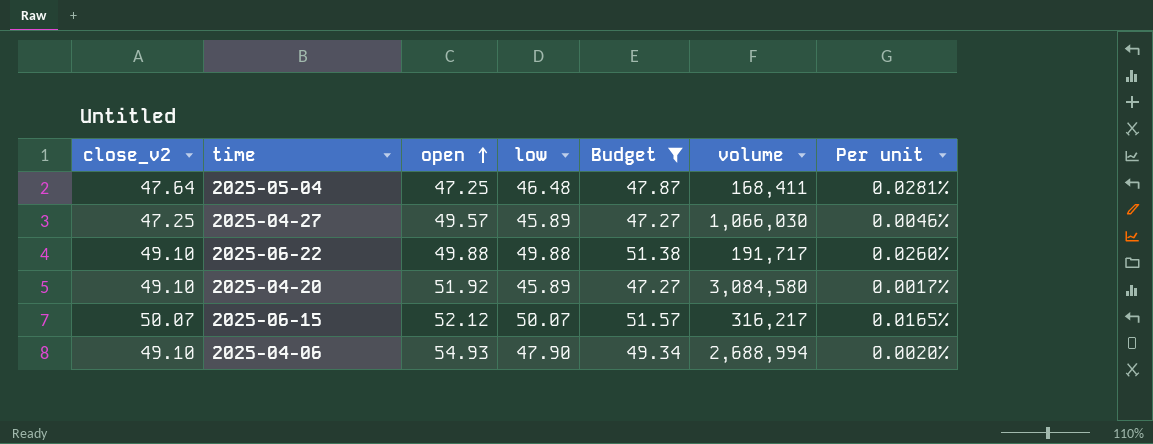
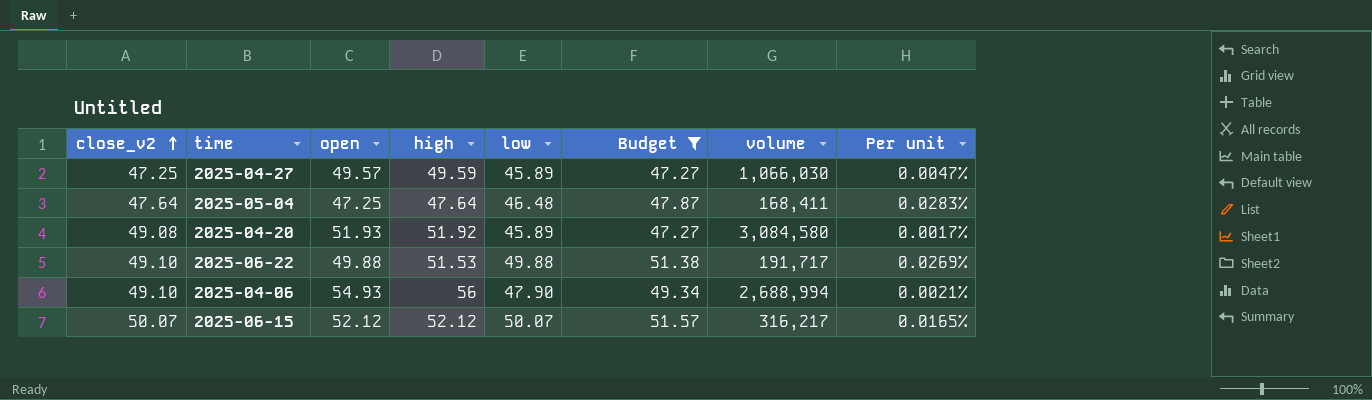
row order: open ascending -> close_v2 ascending
column high | position: none -> 4
column Per unit | formula: [open] / [volume] -> [high] / [volume]
2025-04-20 | close_v2: 49.10 -> 49.08
2025-04-20 | open: 51.92 -> 51.93

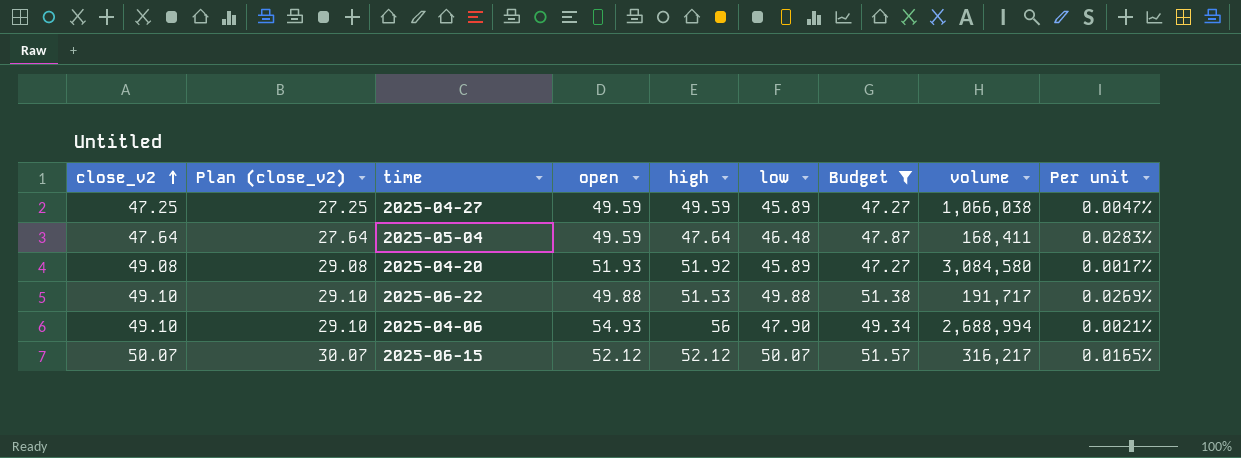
column Plan (close_v2) | formula: none -> [close_v2] - 20
2025-04-27 | open: 49.57 -> 49.59
2025-04-27 | volume: 1,066,030 -> 1,066,038
2025-05-04 | open: 47.25 -> 49.59

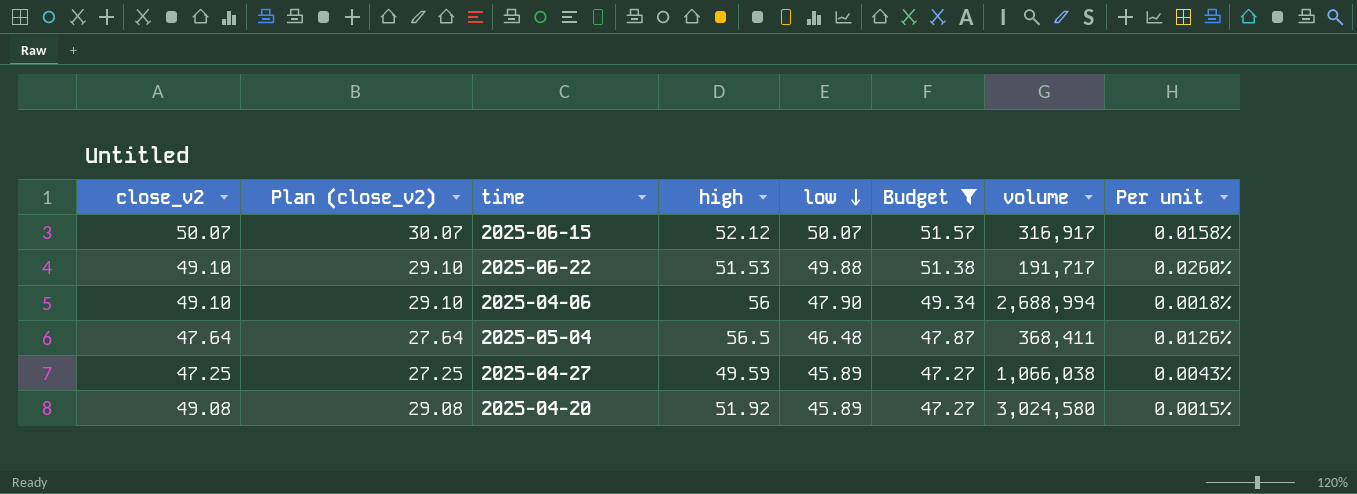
row order: close_v2 ascending -> low descending
column open | position: 4 -> none
column Per unit | formula: [high] / [volume] -> [low] / [volume]
2025-06-15 | volume: 316,217 -> 316,917
2025-05-04 | high: 47.64 -> 56.5
2025-05-04 | volume: 168,411 -> 368,411
2025-04-20 | volume: 3,084,580 -> 3,024,580

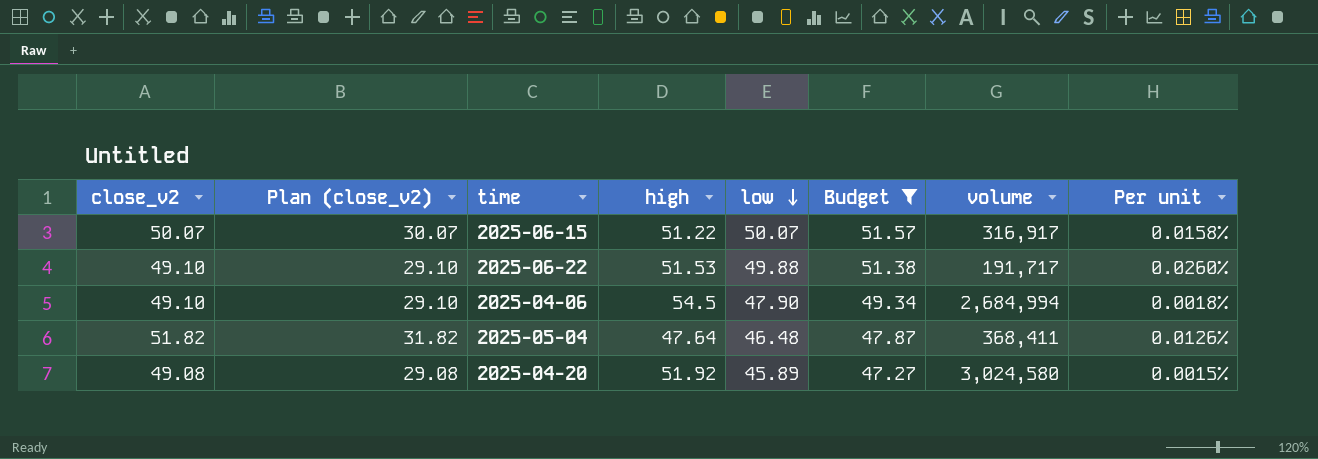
row 2025-04-27: 47.25 | 27.25 | 49.59 | 45.89 | 47.27 | 1,066,038 | 0.0043% -> none
2025-06-15 | high: 52.12 -> 51.22
2025-04-06 | high: 56 -> 54.5
2025-04-06 | volume: 2,688,994 -> 2,684,994
2025-05-04 | close_v2: 47.64 -> 51.82
2025-05-04 | Plan (close_v2): 27.64 -> 31.82
2025-05-04 | high: 56.5 -> 47.64

